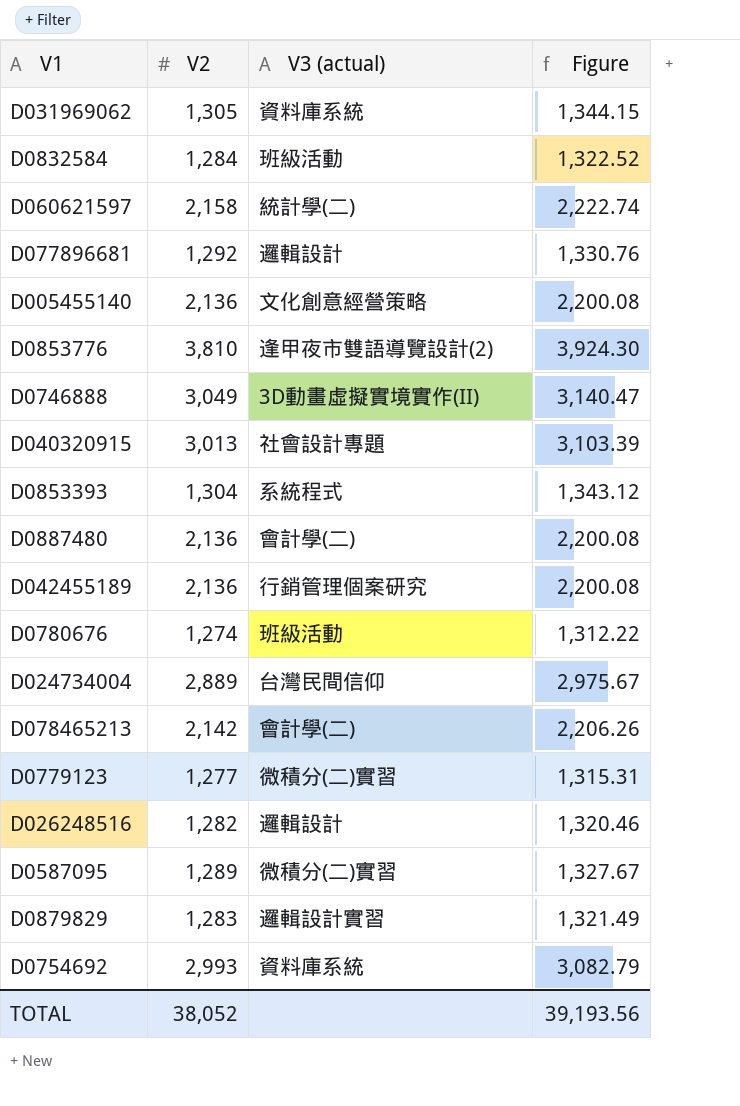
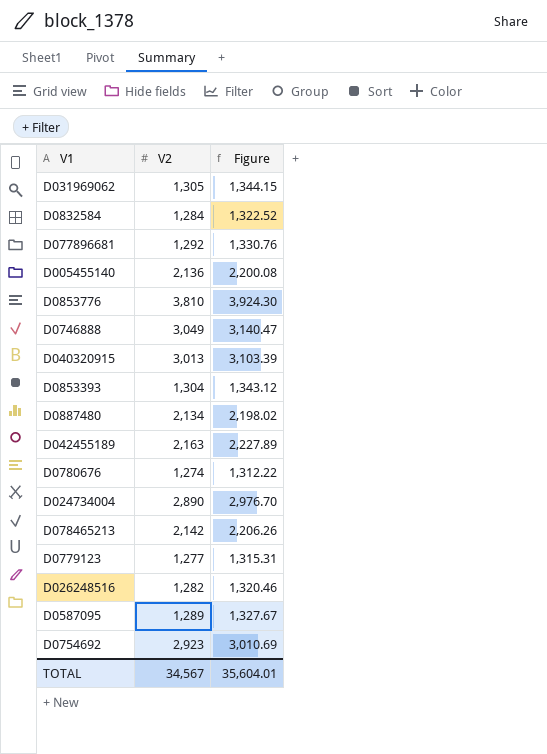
column V3 (actual) | position: 3 -> none
row D060621597: 2,158 | 統計學(二) | 2,222.74 -> none
row D0879829: 1,283 | 邏輯設計實習 | 1,321.49 -> none
D0887480 | V2: 2,136 -> 2,134
D0887480 | Figure: 2,200.08 -> 2,198.02
D042455189 | V2: 2,136 -> 2,163
D042455189 | Figure: 2,200.08 -> 2,227.89
D024734004 | V2: 2,889 -> 2,890
D024734004 | Figure: 2,975.67 -> 2,976.70
D0754692 | V2: 2,993 -> 2,923
D0754692 | Figure: 3,082.79 -> 3,010.69
TOTAL | V2: 38,052 -> 34,567
TOTAL | Figure: 39,193.56 -> 35,604.01

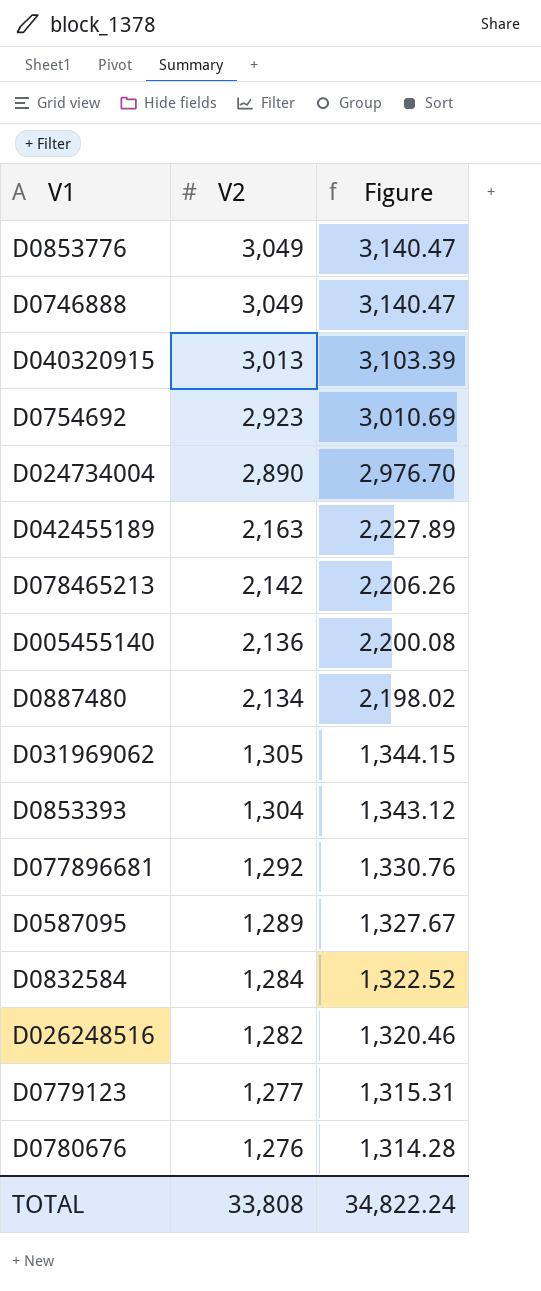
row order: none -> V2 descending
D0853776 | V2: 3,810 -> 3,049
D0853776 | Figure: 3,924.30 -> 3,140.47
D0780676 | V2: 1,274 -> 1,276
D0780676 | Figure: 1,312.22 -> 1,314.28
TOTAL | V2: 34,567 -> 33,808
TOTAL | Figure: 35,604.01 -> 34,822.24

